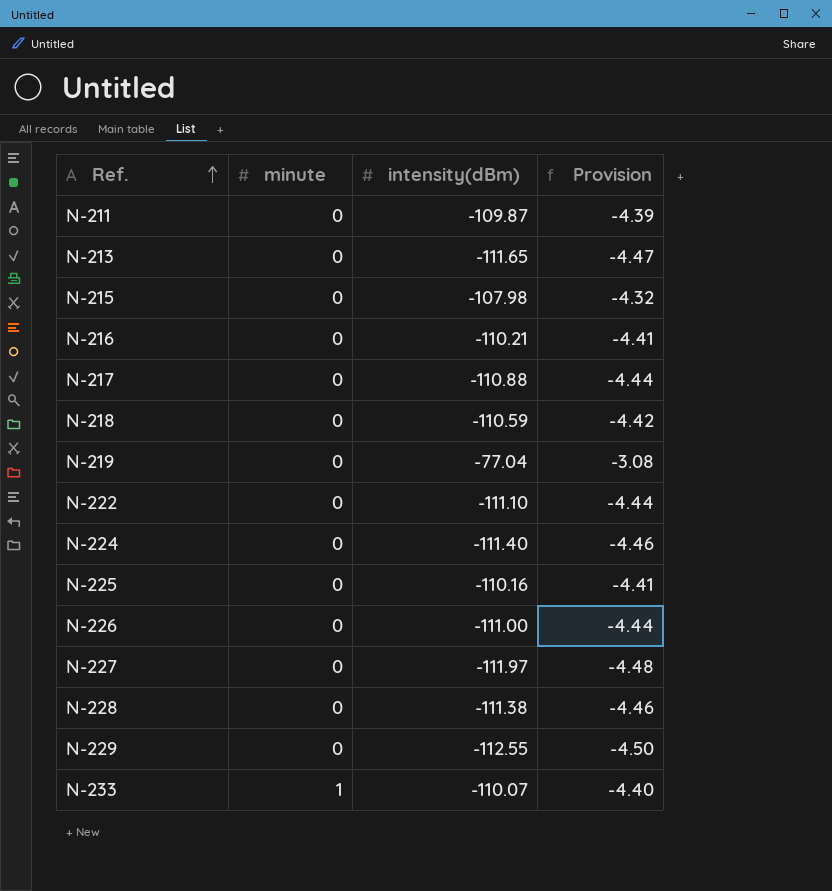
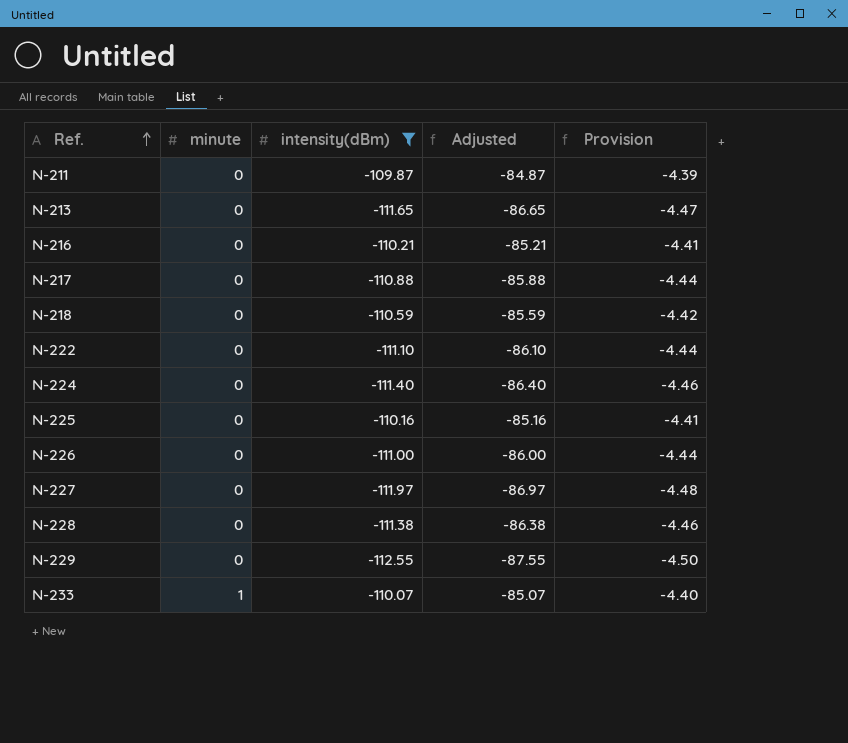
filter: none -> intensity(dBm) <= -109.87
column Adjusted | formula: none -> [intensity(dBm)] + 25

